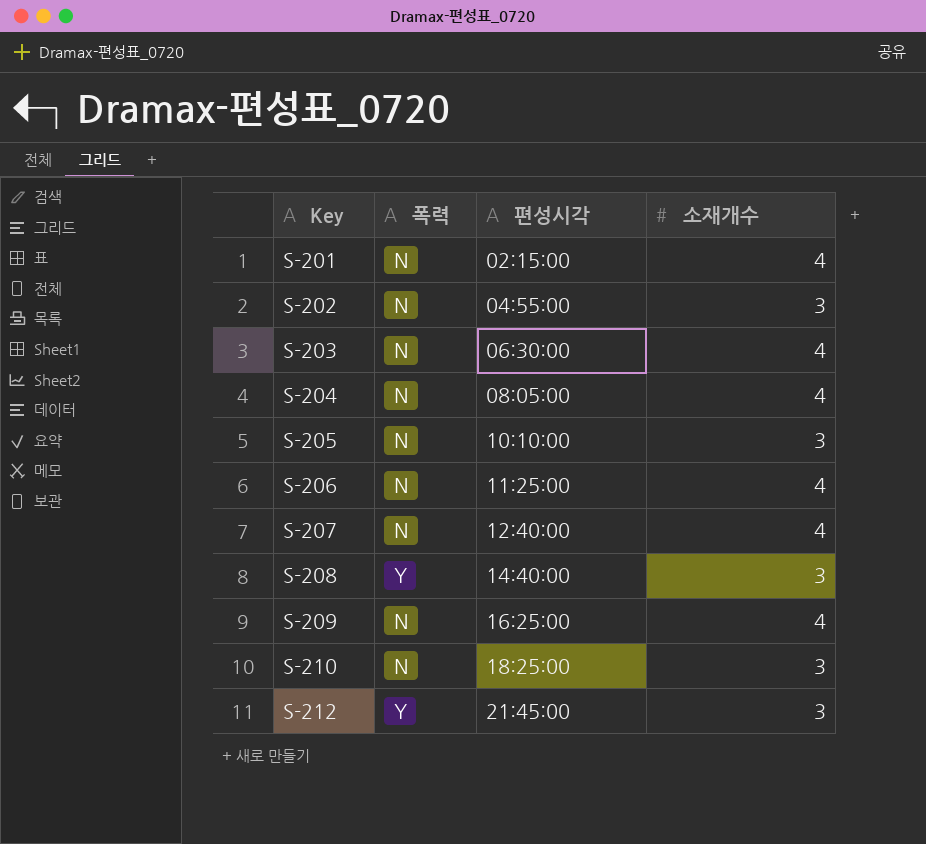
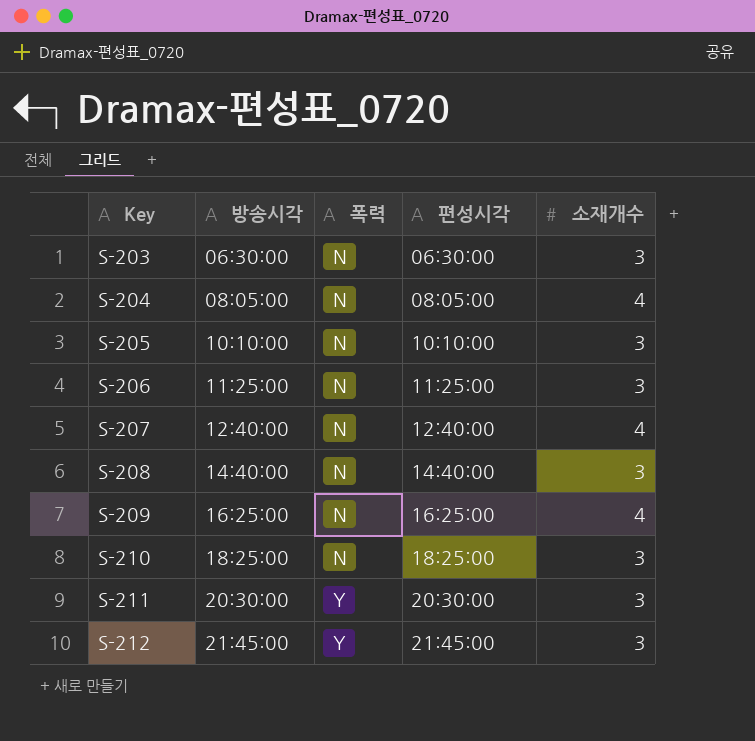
column 방송시각 | position: none -> 2
row S-201: N | 02:15:00 | 4 -> none
row S-202: N | 04:55:00 | 3 -> none
S-203 | 소재개수: 4 -> 3
S-206 | 소재개수: 4 -> 3
S-208 | 폭력: Y -> N
row S-211: none -> 20:30:00 | Y | 20:30:00 | 3

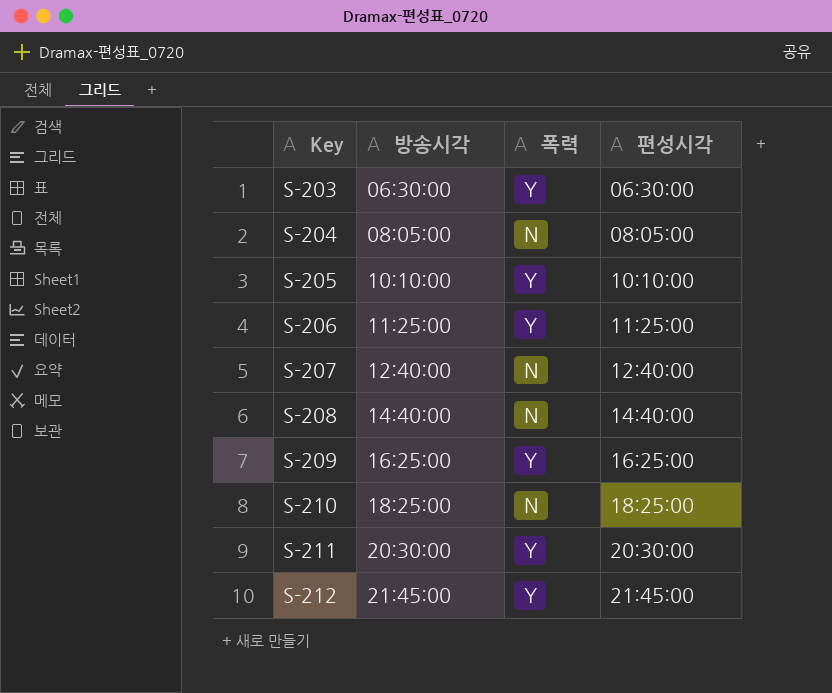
column 소재개수 | position: 5 -> none
S-203 | 폭력: N -> Y
S-205 | 폭력: N -> Y
S-206 | 폭력: N -> Y
S-209 | 폭력: N -> Y

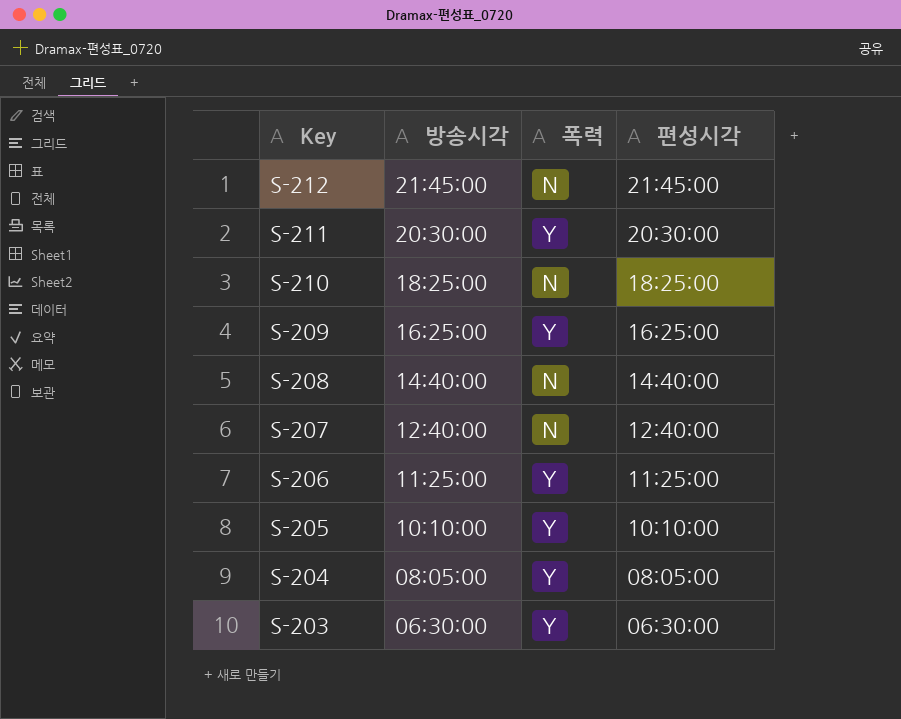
row order: Key ascending -> Key descending
S-212 | 폭력: Y -> N
S-204 | 폭력: N -> Y

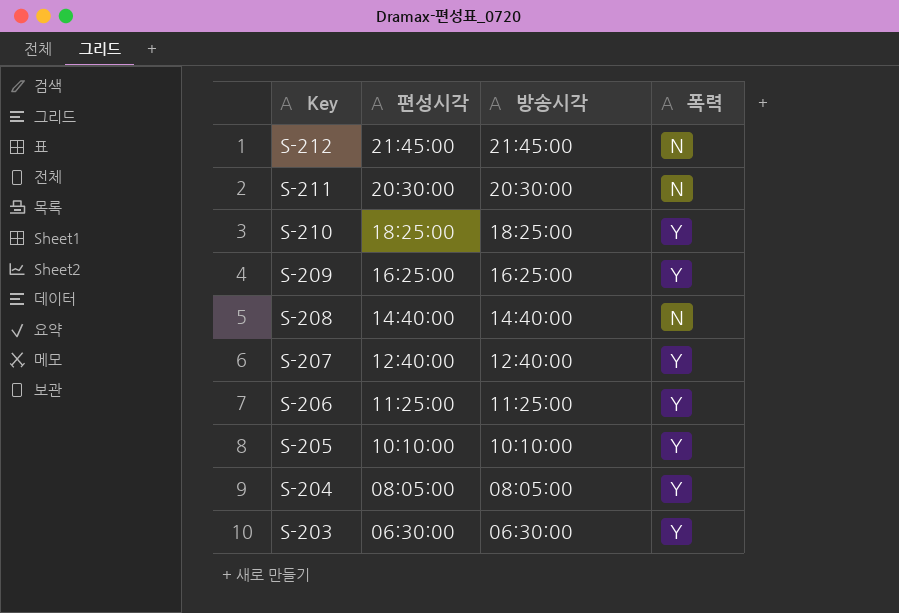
column 편성시각 | position: 4 -> 2
S-211 | 폭력: Y -> N
S-210 | 폭력: N -> Y
S-207 | 폭력: N -> Y

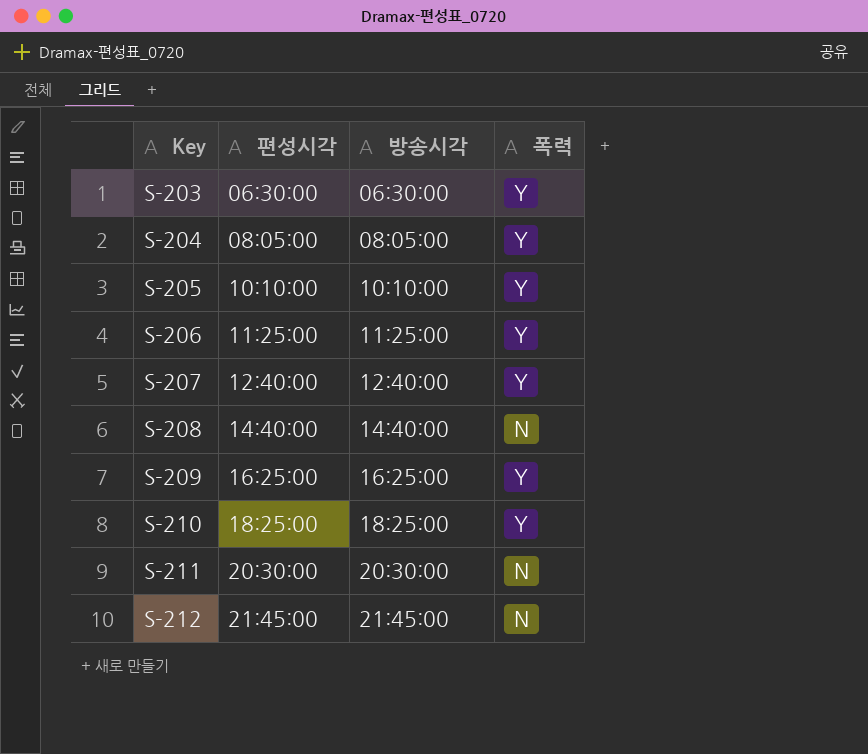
row order: Key descending -> Key ascending

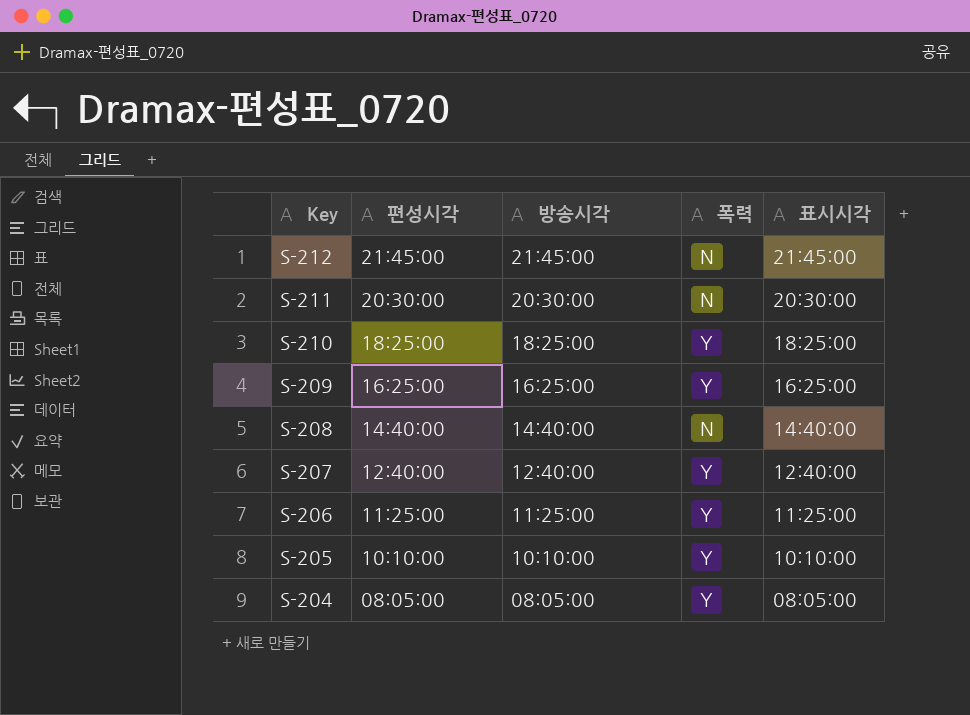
row order: Key ascending -> Key descending
column 표시시각 | position: none -> 5
row S-203: 06:30:00 | 06:30:00 | Y -> none

